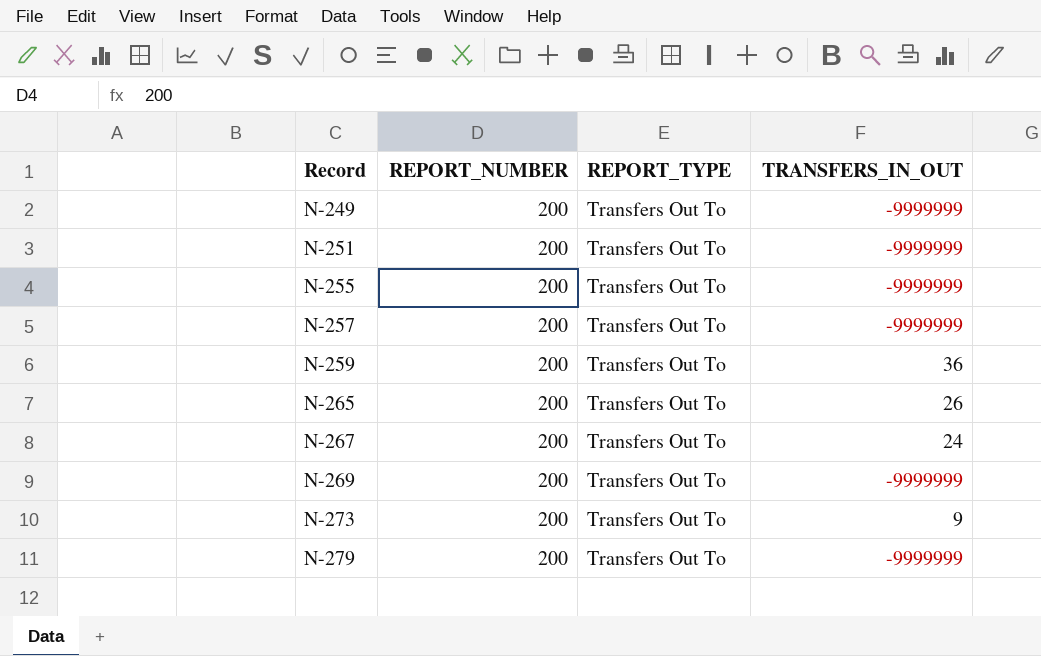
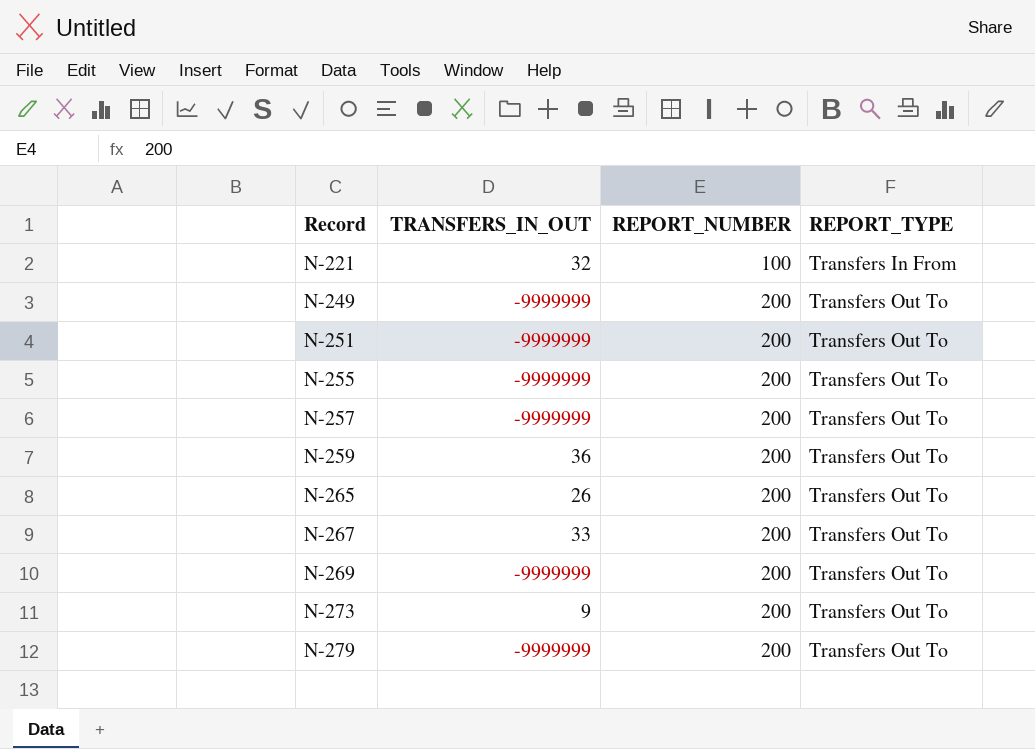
column TRANSFERS_IN_OUT | position: 4 -> 2
row N-221: none -> 32 | 100 | Transfers In From
N-267 | TRANSFERS_IN_OUT: 24 -> 33

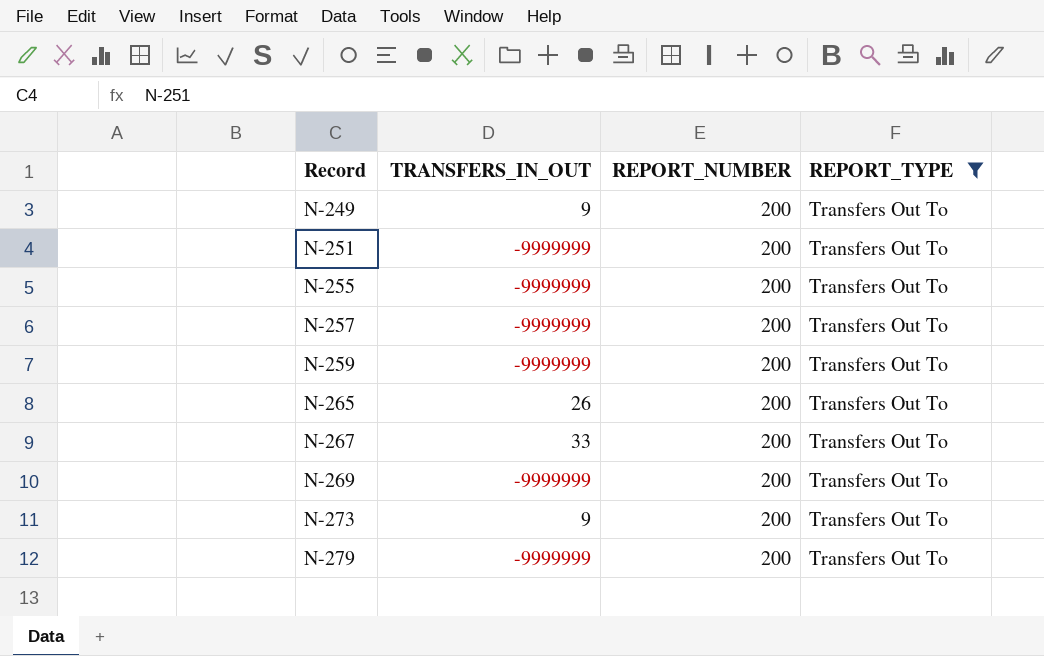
filter: none -> REPORT_TYPE = Transfers Out To
N-249 | TRANSFERS_IN_OUT: -9999999 -> 9
N-259 | TRANSFERS_IN_OUT: 36 -> -9999999

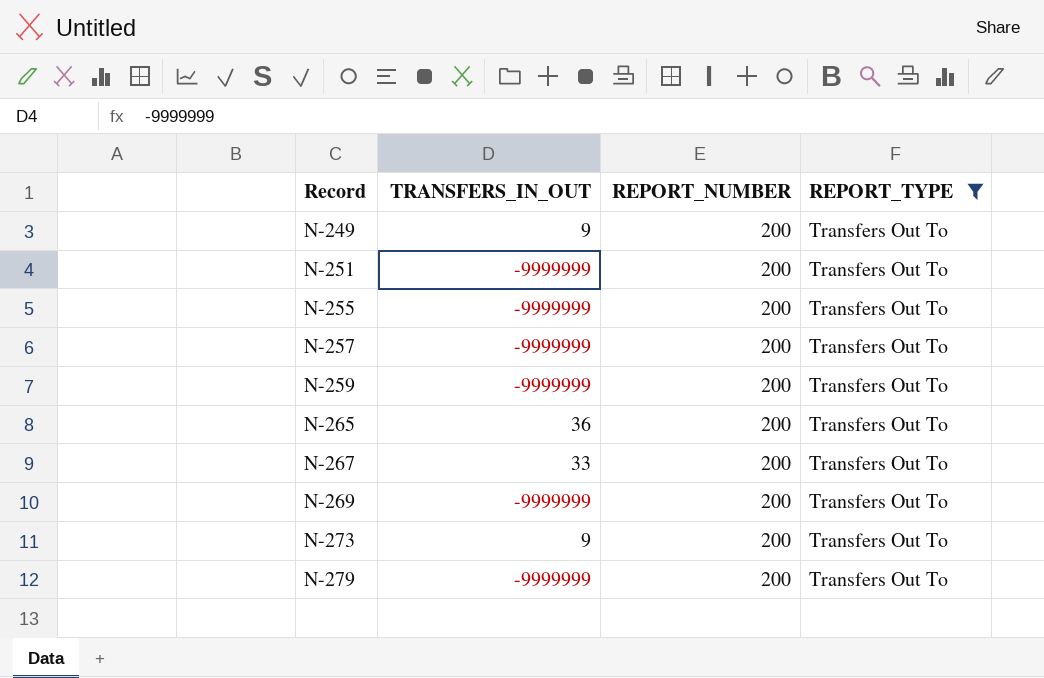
N-265 | TRANSFERS_IN_OUT: 26 -> 36

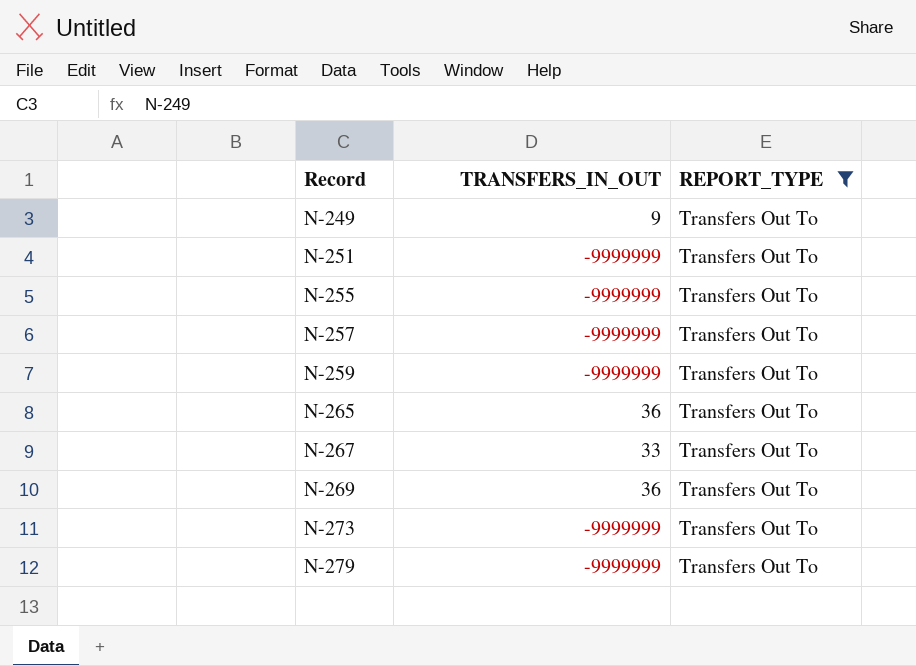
column REPORT_NUMBER | position: 3 -> none
N-269 | TRANSFERS_IN_OUT: -9999999 -> 36
N-273 | TRANSFERS_IN_OUT: 9 -> -9999999

